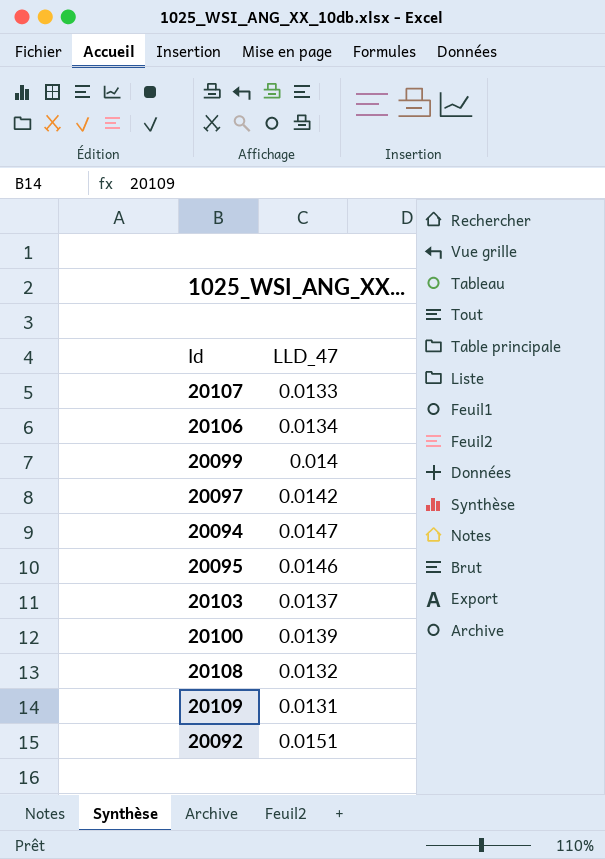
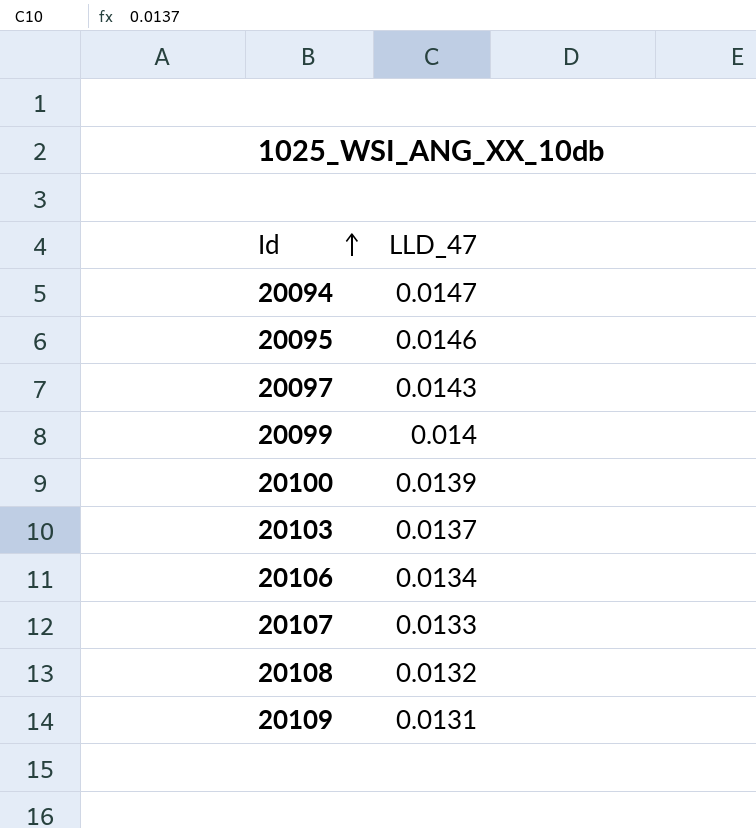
row order: none -> Id ascending
row 20092: 0.0151 -> none
20097 | LLD_47: 0.0142 -> 0.0143

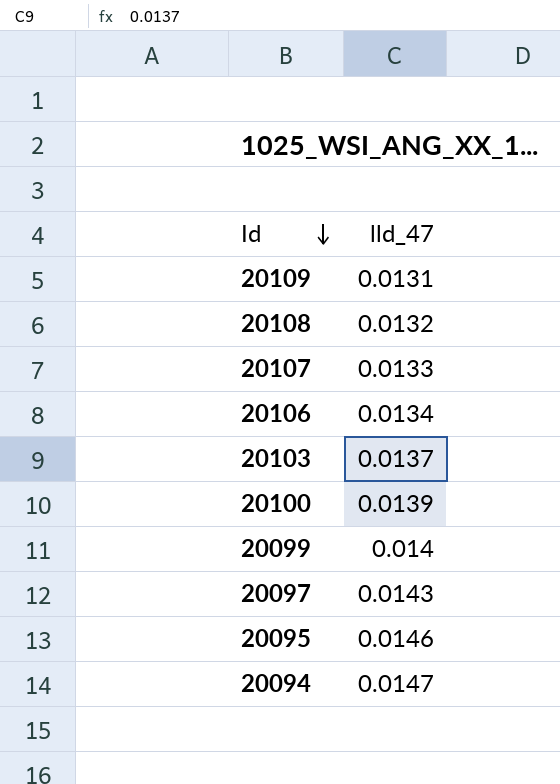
row order: Id ascending -> Id descending
column name: LLD_47 -> lld_47

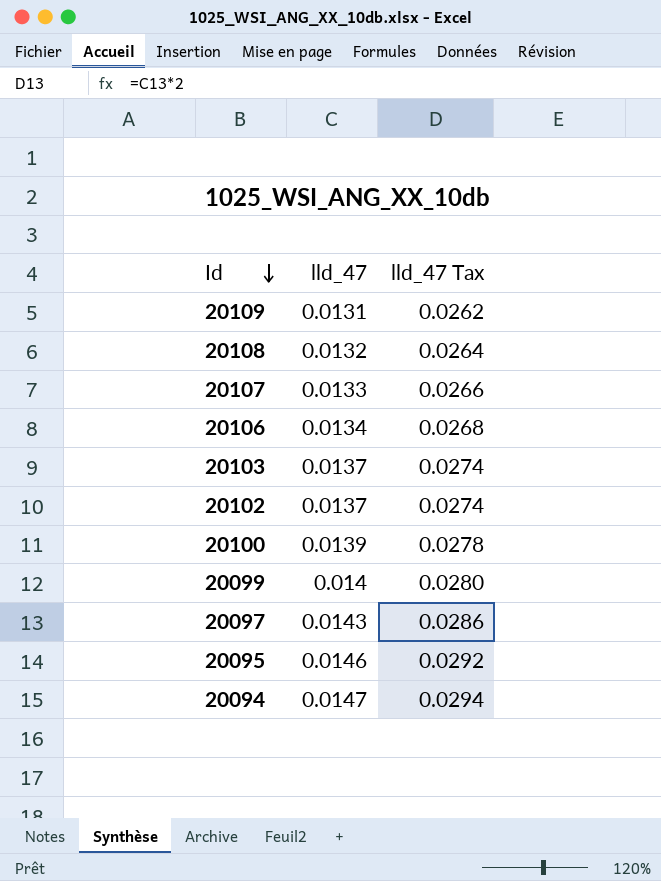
column lld_47 Tax | formula: none -> [lld_47] * 2
row 20102: none -> 0.0137 | 0.0274

